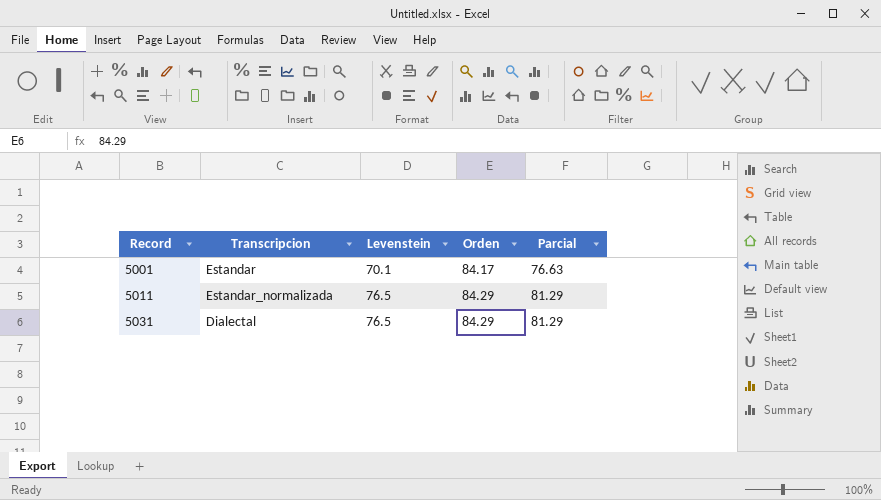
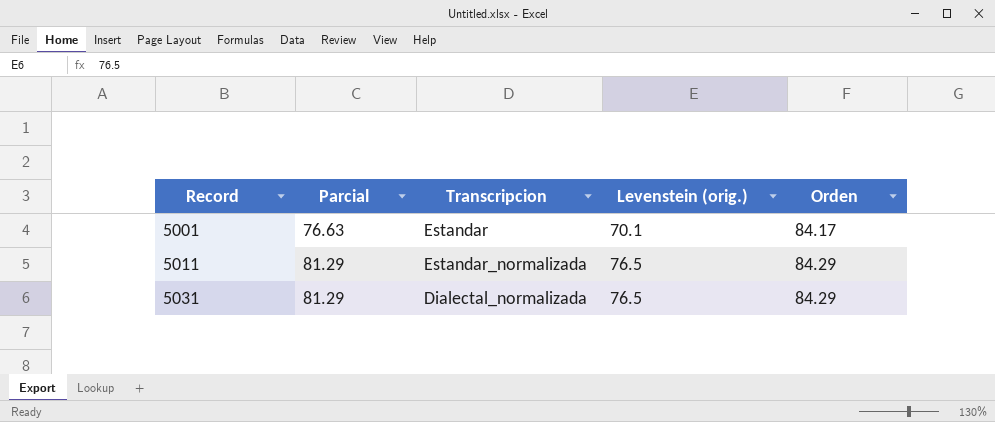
column Parcial | position: 5 -> 2
column name: Levenstein -> Levenstein (orig.)
5031 | Transcripcion: Dialectal -> Dialectal_normalizada

